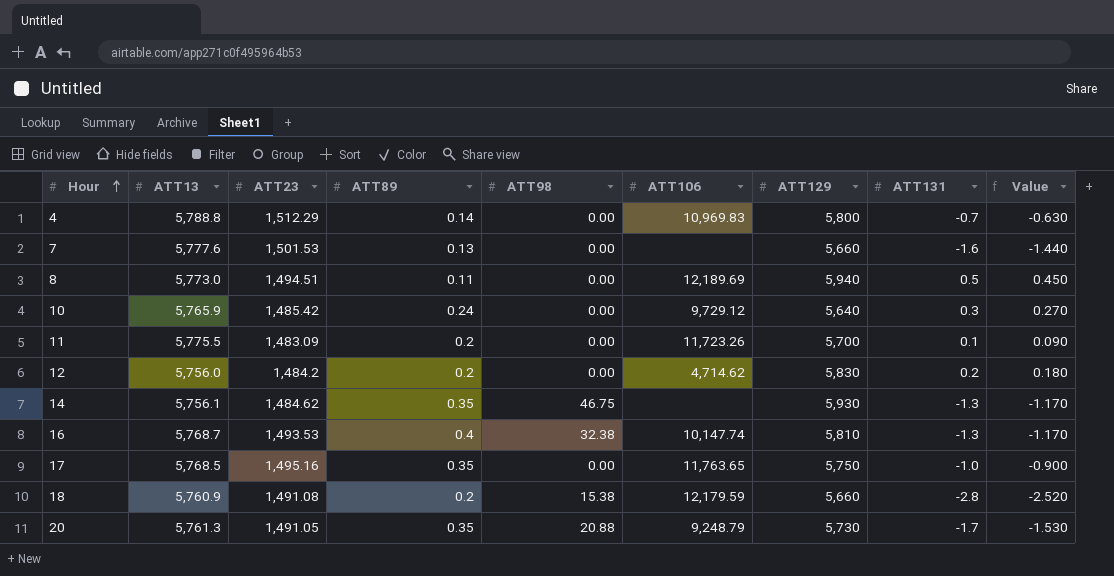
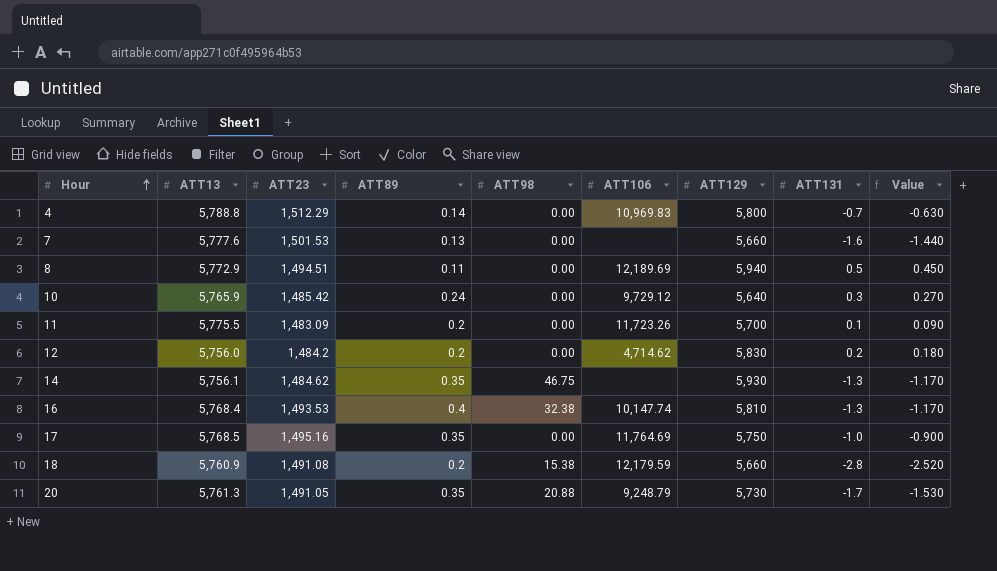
8 | ATT13: 5,773.0 -> 5,772.9
16 | ATT13: 5,768.7 -> 5,768.4
17 | ATT106: 11,763.65 -> 11,764.69

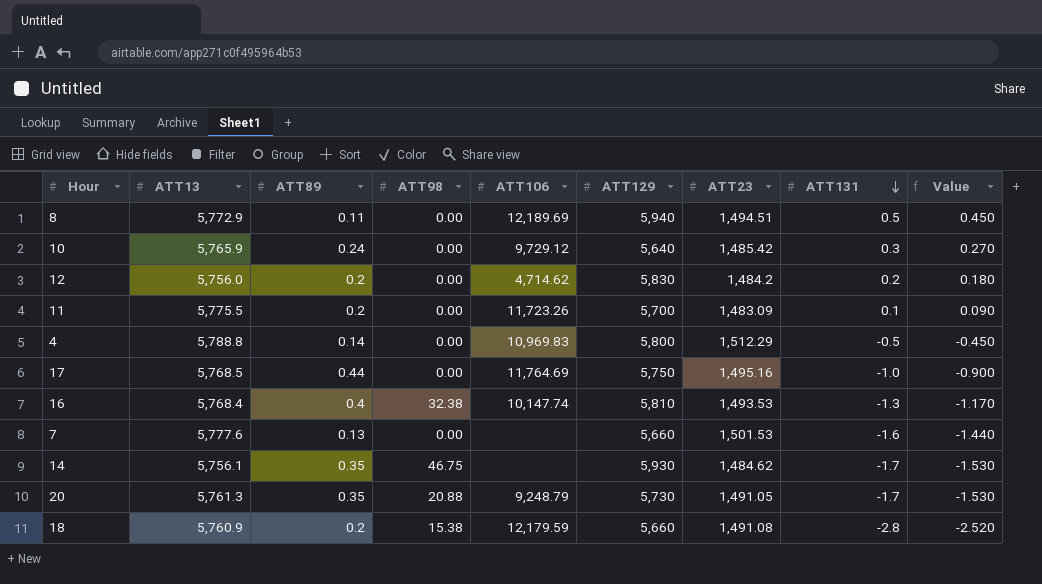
row order: Hour ascending -> ATT131 descending
column ATT23 | position: 3 -> 7
4 | ATT131: -0.7 -> -0.5
4 | Value: -0.630 -> -0.450
17 | ATT89: 0.35 -> 0.44
14 | ATT131: -1.3 -> -1.7
14 | Value: -1.170 -> -1.530

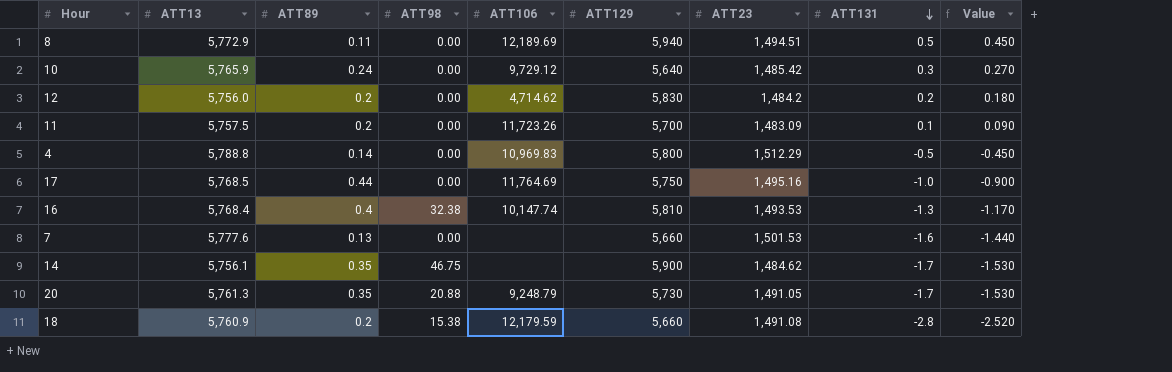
11 | ATT13: 5,775.5 -> 5,757.5
14 | ATT129: 5,930 -> 5,900

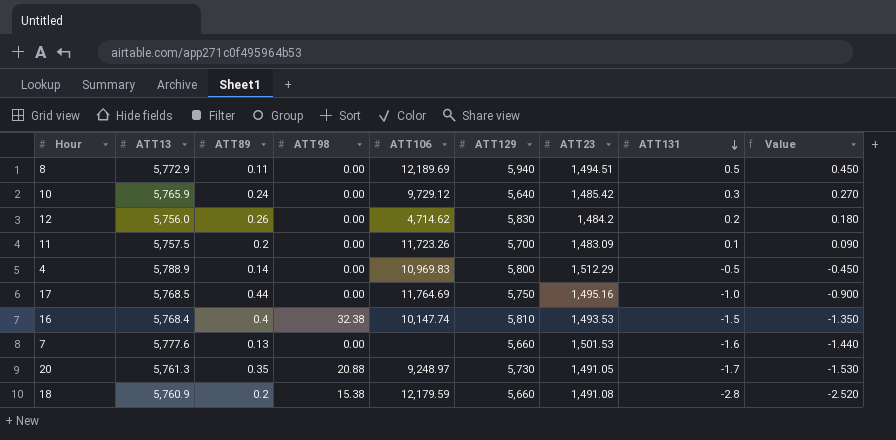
row 14: 5,756.1 | 0.35 | 46.75 | none | 5,900 | 1,484.62 | -1.7 | -1.530 -> none
12 | ATT89: 0.2 -> 0.26
4 | ATT13: 5,788.8 -> 5,788.9
16 | ATT131: -1.3 -> -1.5
16 | Value: -1.170 -> -1.350
20 | ATT106: 9,248.79 -> 9,248.97

